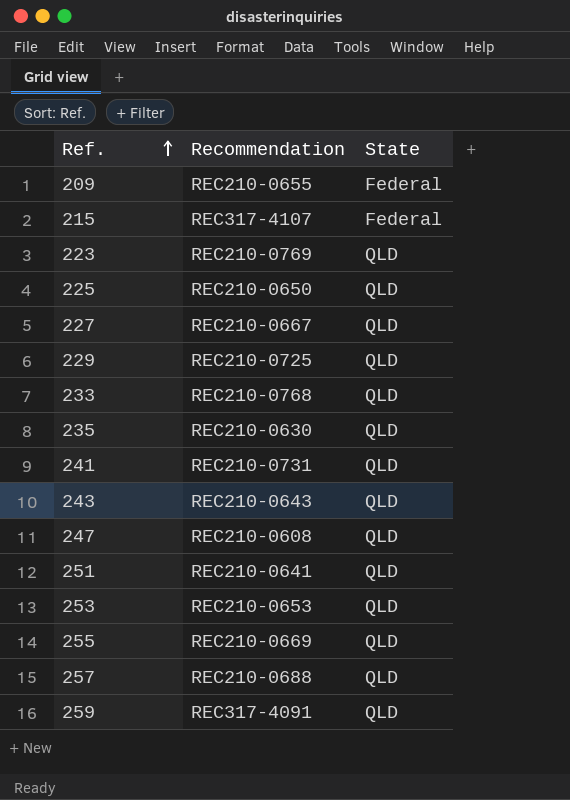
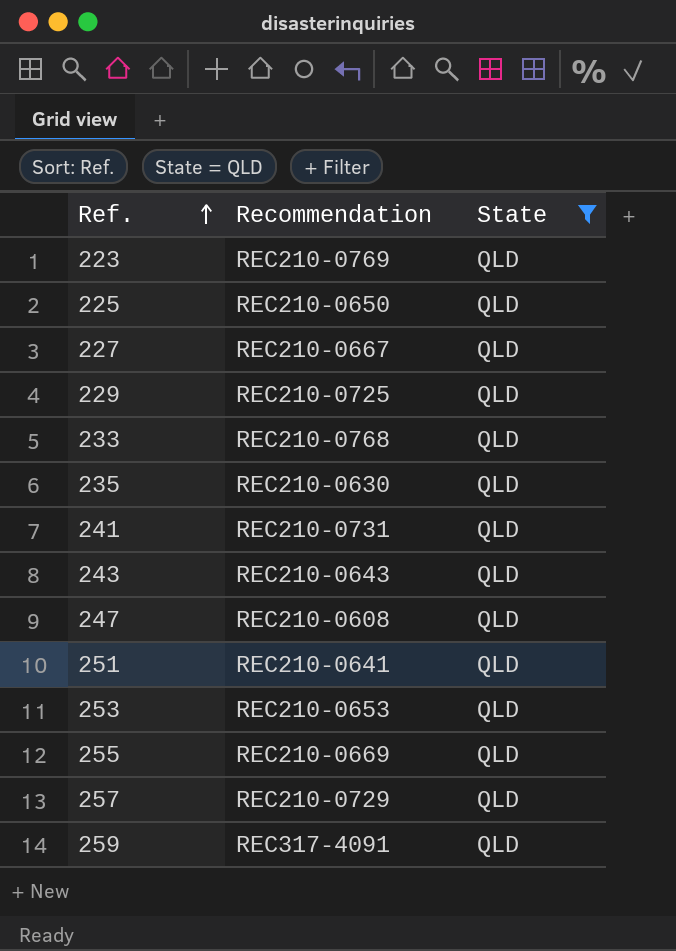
filter: none -> State = QLD
257 | Recommendation: REC210-0688 -> REC210-0729

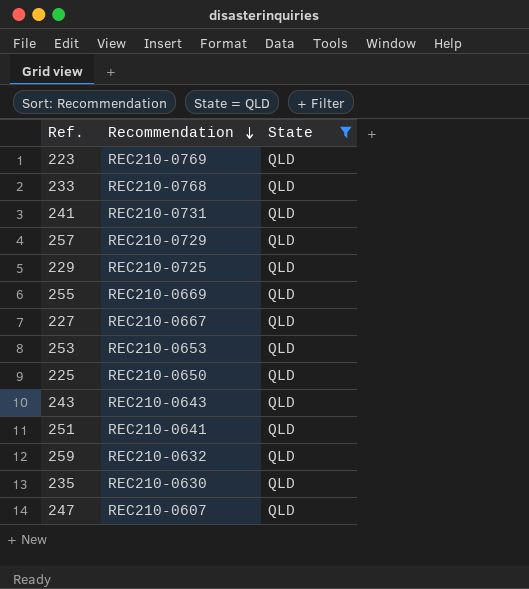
row order: Ref. ascending -> Recommendation descending
259 | Recommendation: REC317-4091 -> REC210-0632
247 | Recommendation: REC210-0608 -> REC210-0607

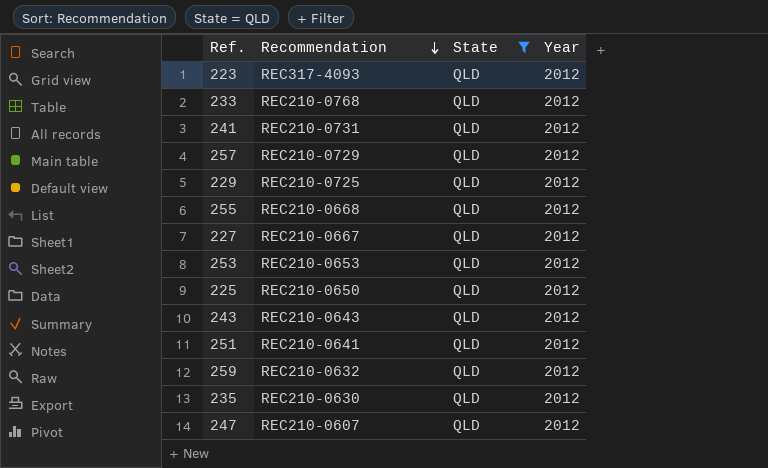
column Year | position: none -> 4
223 | Recommendation: REC210-0769 -> REC317-4093
255 | Recommendation: REC210-0669 -> REC210-0668

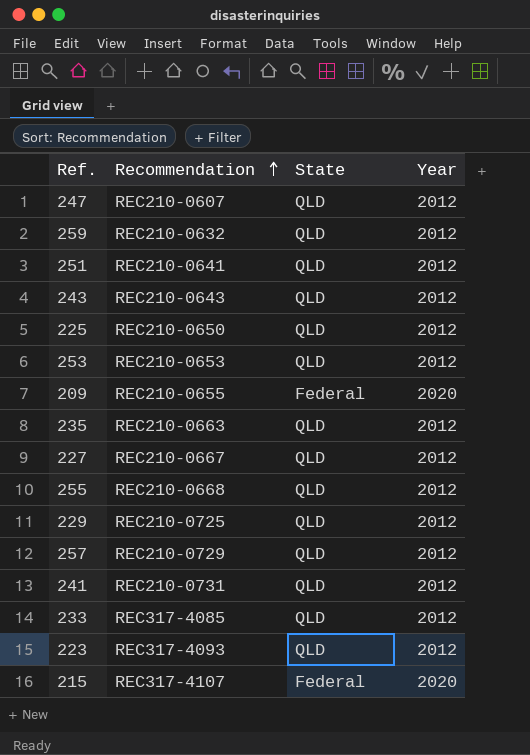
filter: State = QLD -> none
row order: Recommendation descending -> Recommendation ascending
235 | Recommendation: REC210-0630 -> REC210-0663
233 | Recommendation: REC210-0768 -> REC317-4085

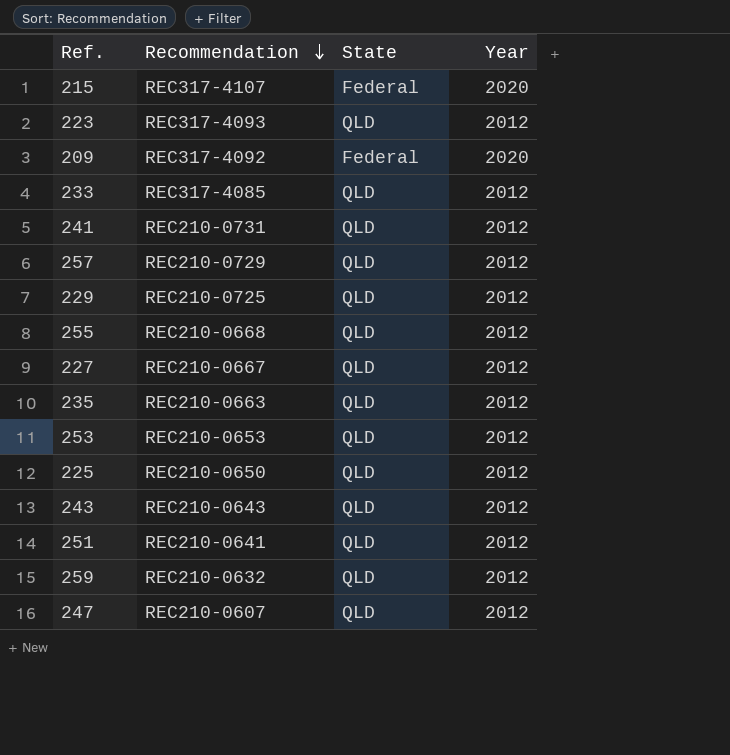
row order: Recommendation ascending -> Recommendation descending
209 | Recommendation: REC210-0655 -> REC317-4092

